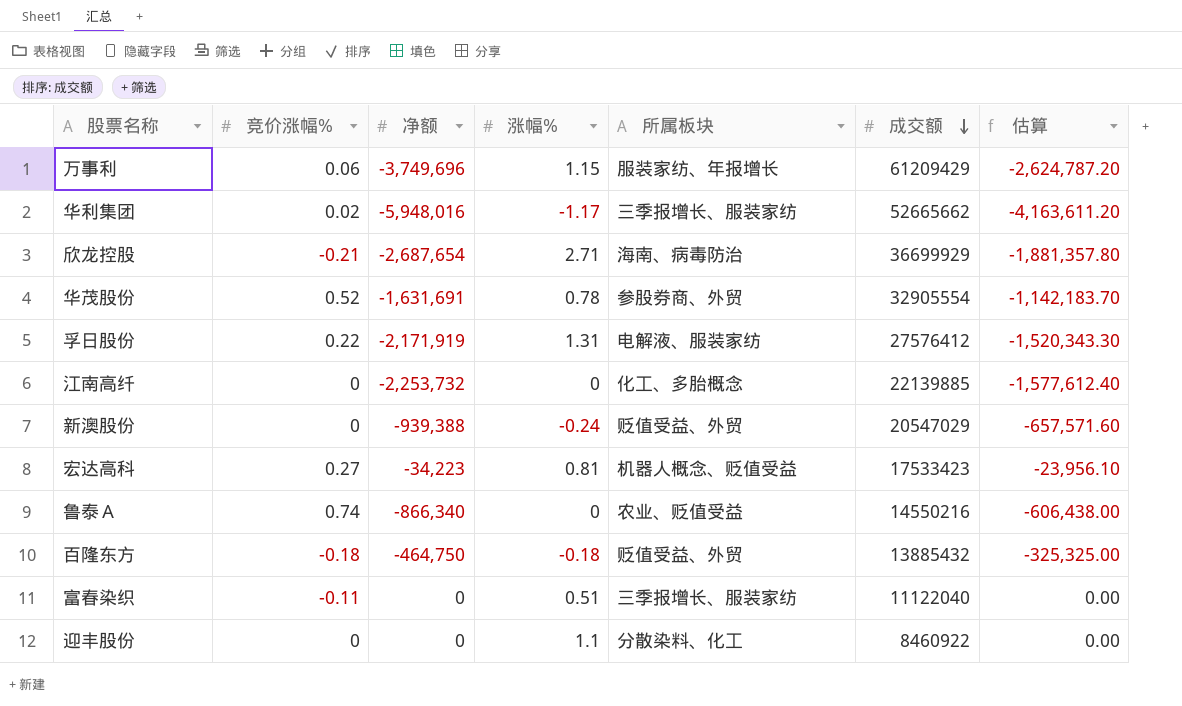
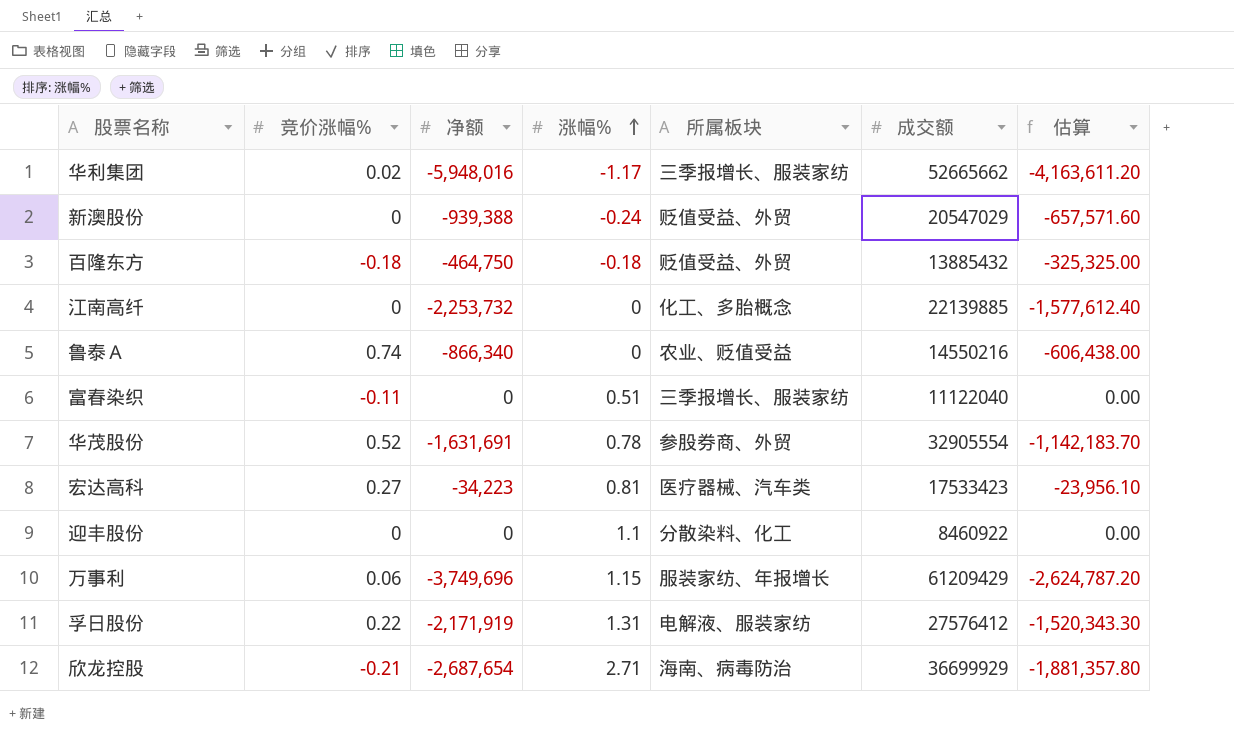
row order: 成交额 descending -> 涨幅% ascending
宏达高科 | 所属板块: 机器人概念、贬值受益 -> 医疗器械、汽车类

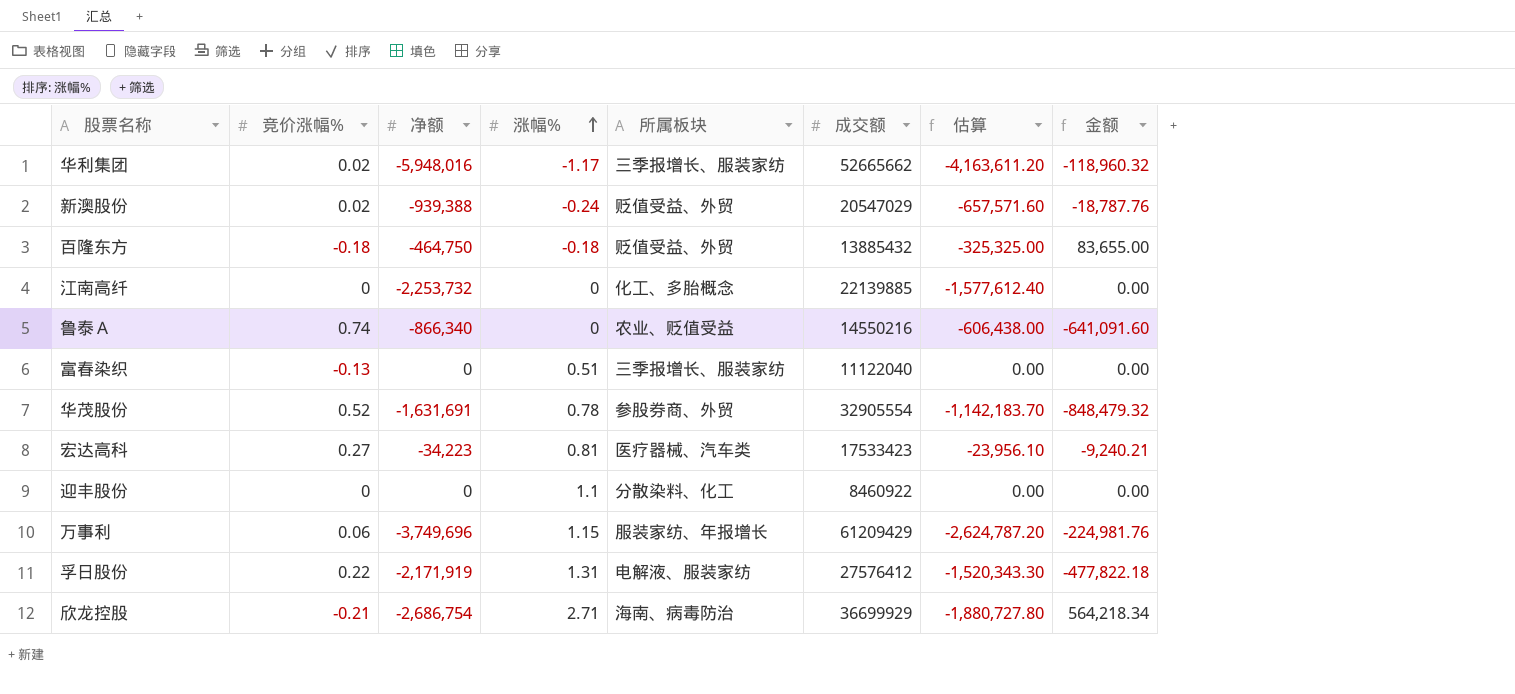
column 金额 | formula: none -> [竞价涨幅%] * [净额]
新澳股份 | 竞价涨幅%: 0 -> 0.02
富春染织 | 竞价涨幅%: -0.11 -> -0.13
欣龙控股 | 净额: -2,687,654 -> -2,686,754
欣龙控股 | 估算: -1,881,357.80 -> -1,880,727.80

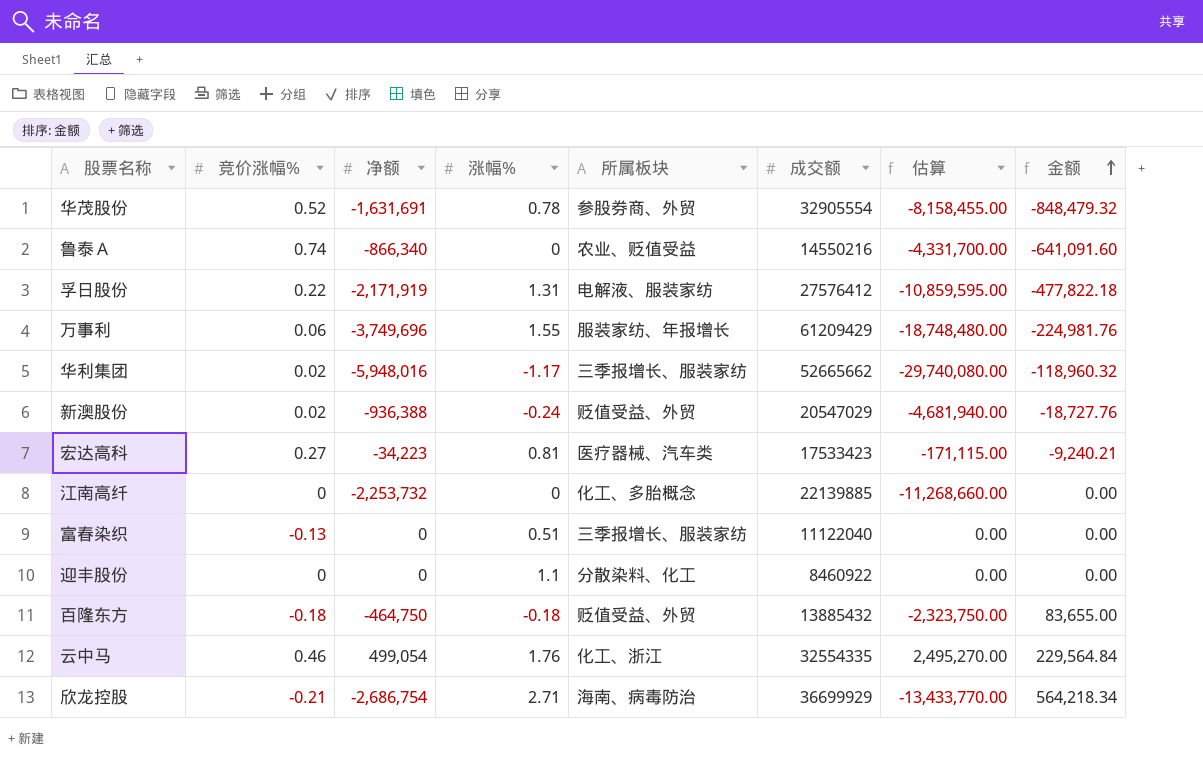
row order: 涨幅% ascending -> 金额 ascending
column 估算 | formula: [净额] * 0.7 -> [净额] * 5
万事利 | 涨幅%: 1.15 -> 1.55
新澳股份 | 净额: -939,388 -> -936,388
新澳股份 | 金额: -18,787.76 -> -18,727.76
row 云中马: none -> 0.46 | 499,054 | 1.76 | 化工、浙江 | 32554335 | 2,495,270.00 | 229,564.84

